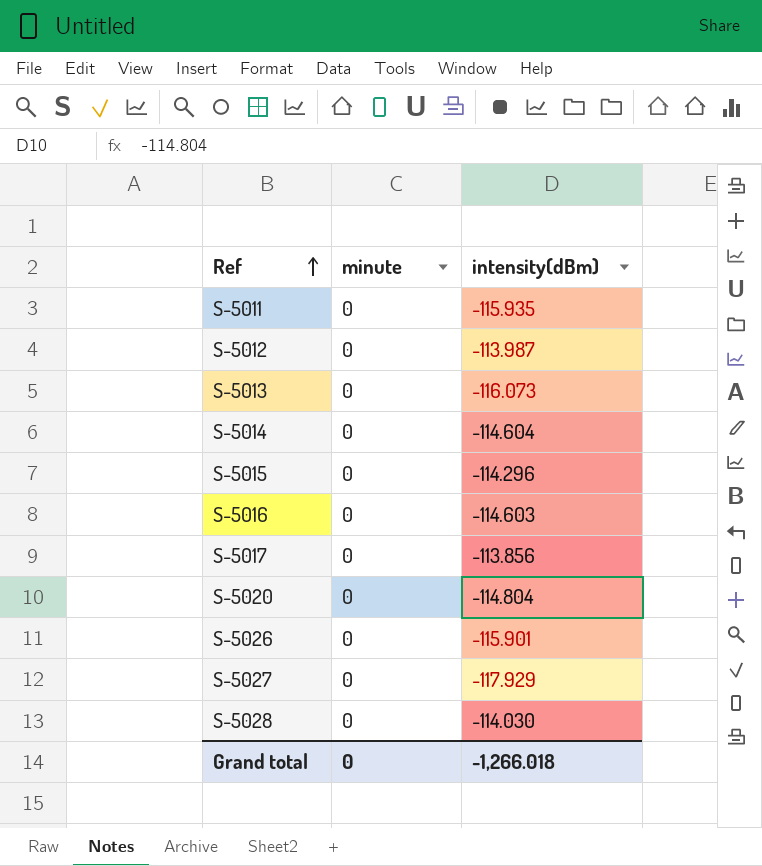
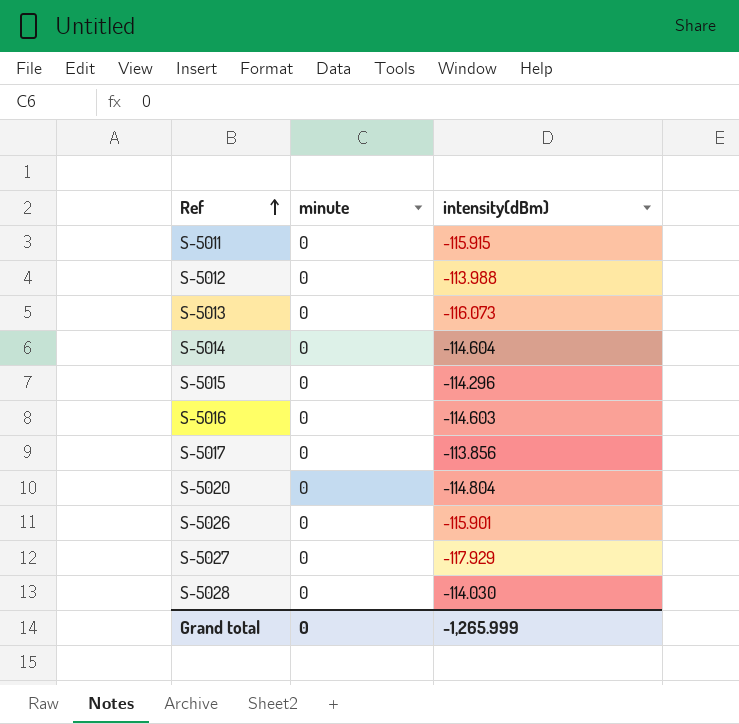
S-5011 | intensity(dBm): -115.935 -> -115.915
S-5012 | intensity(dBm): -113.987 -> -113.988
Grand total | intensity(dBm): -1,266.018 -> -1,265.999

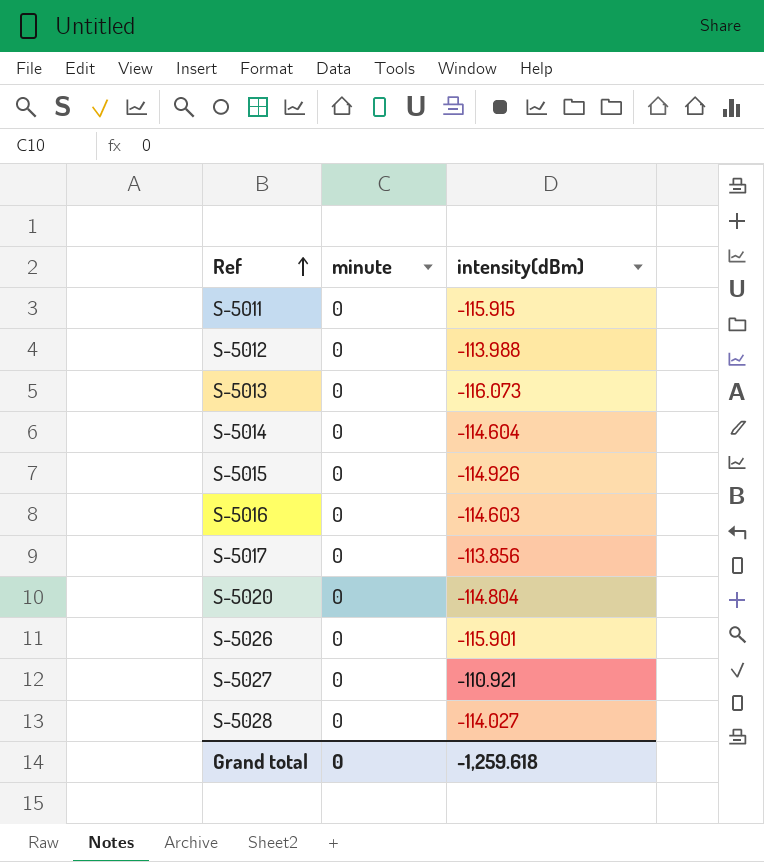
S-5015 | intensity(dBm): -114.296 -> -114.926
S-5027 | intensity(dBm): -117.929 -> -110.921
S-5028 | intensity(dBm): -114.030 -> -114.027
Grand total | intensity(dBm): -1,265.999 -> -1,259.618

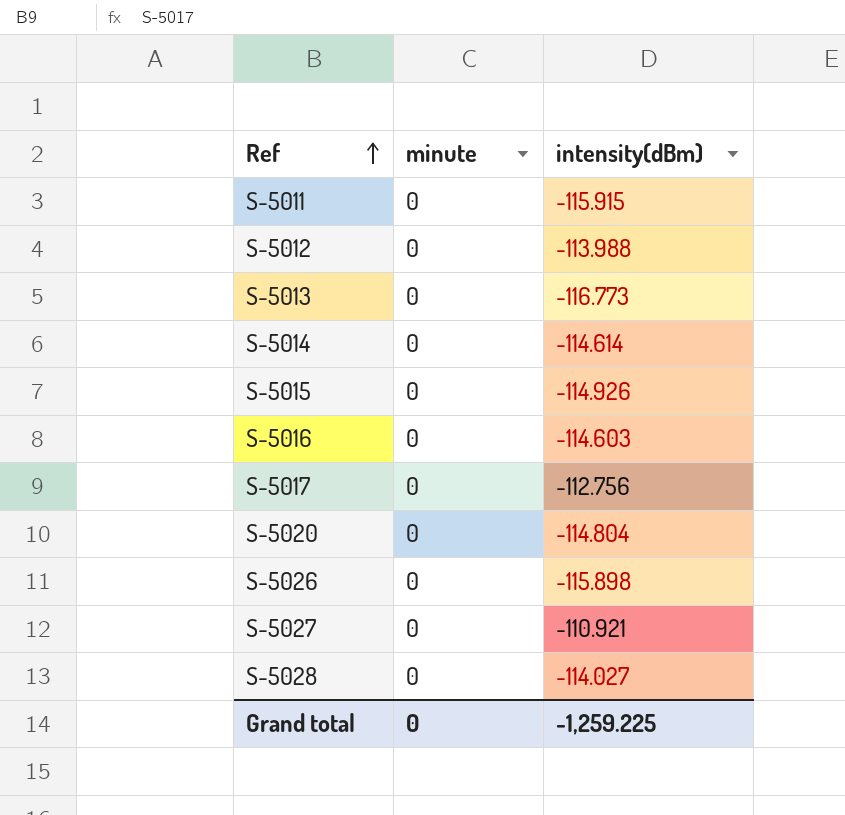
S-5013 | intensity(dBm): -116.073 -> -116.773
S-5014 | intensity(dBm): -114.604 -> -114.614
S-5017 | intensity(dBm): -113.856 -> -112.756
S-5026 | intensity(dBm): -115.901 -> -115.898
Grand total | intensity(dBm): -1,259.618 -> -1,259.225

